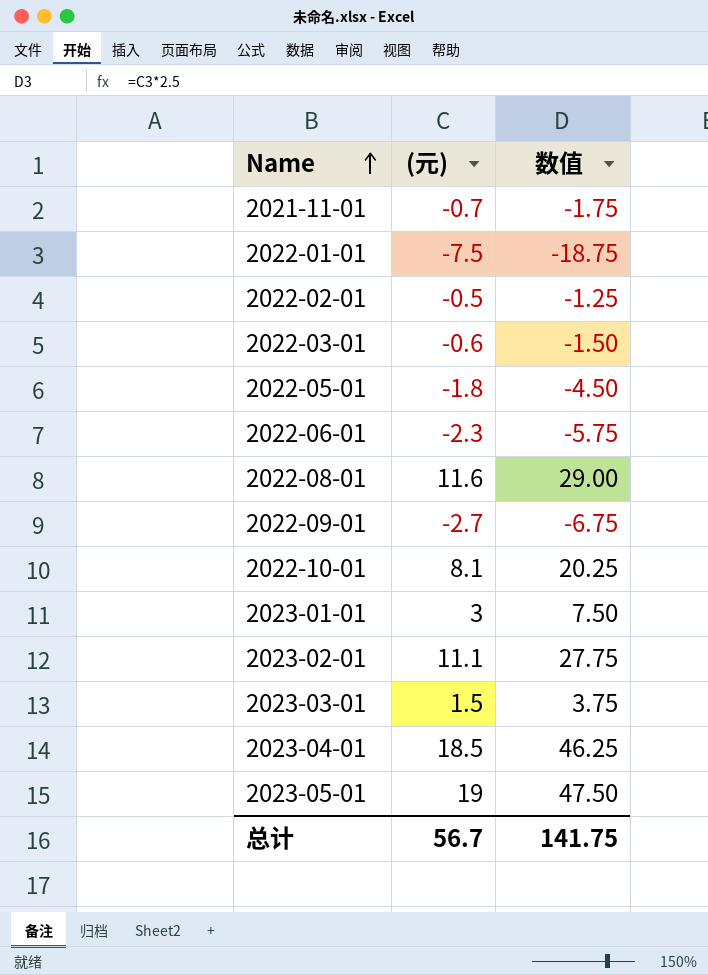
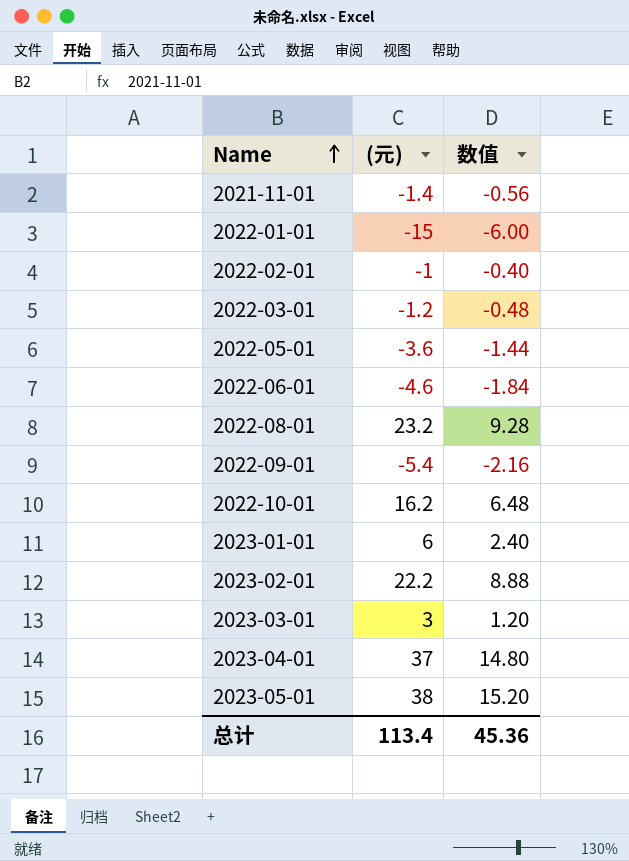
column 数值 | formula: [(元)] * 2.5 -> [(元)] * 0.4
2021-11-01 | (元): -0.7 -> -1.4
2022-01-01 | (元): -7.5 -> -15
2022-02-01 | (元): -0.5 -> -1
2022-03-01 | (元): -0.6 -> -1.2
2022-05-01 | (元): -1.8 -> -3.6
2022-06-01 | (元): -2.3 -> -4.6
2022-08-01 | (元): 11.6 -> 23.2
2022-09-01 | (元): -2.7 -> -5.4
2022-10-01 | (元): 8.1 -> 16.2
2023-01-01 | (元): 3 -> 6
2023-02-01 | (元): 11.1 -> 22.2
2023-03-01 | (元): 1.5 -> 3
2023-04-01 | (元): 18.5 -> 37
2023-05-01 | (元): 19 -> 38
总计 | (元): 56.7 -> 113.4
总计 | 数值: 141.75 -> 45.36

